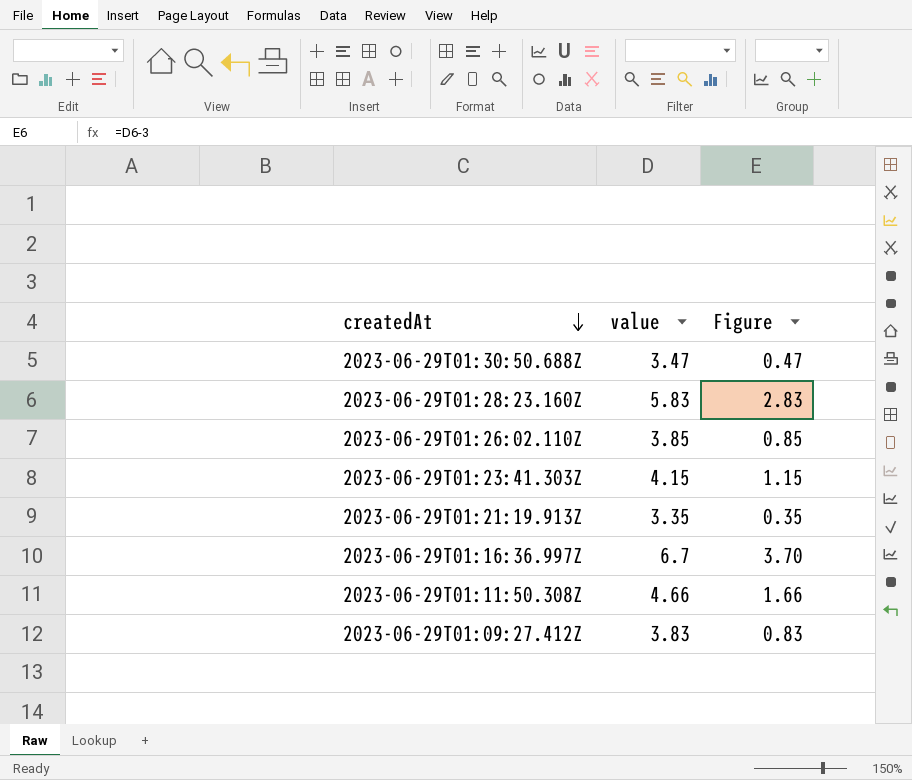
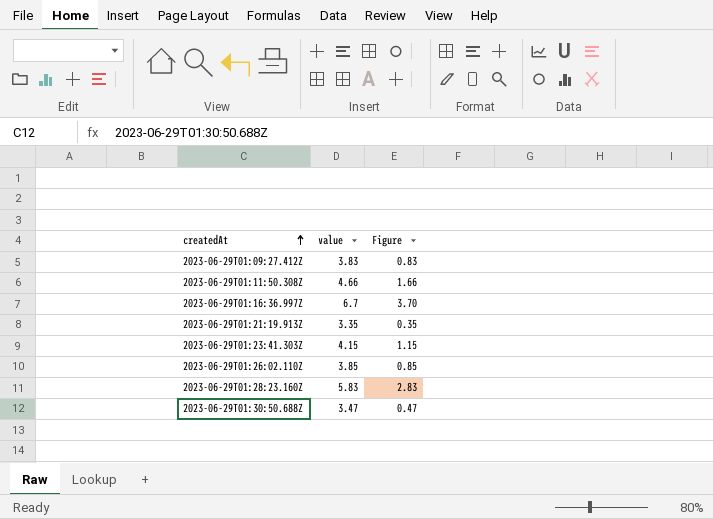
row order: createdAt descending -> createdAt ascending

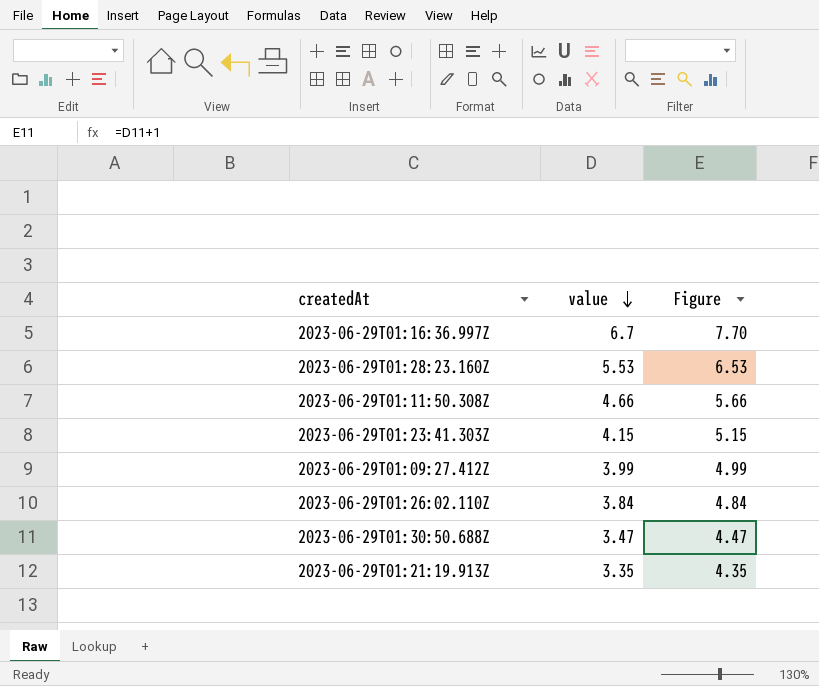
row order: createdAt ascending -> value descending
column Figure | formula: [value] - 3 -> [value] + 1
2023-06-29T01:28:23.160Z | value: 5.83 -> 5.53
2023-06-29T01:09:27.412Z | value: 3.83 -> 3.99
2023-06-29T01:26:02.110Z | value: 3.85 -> 3.84

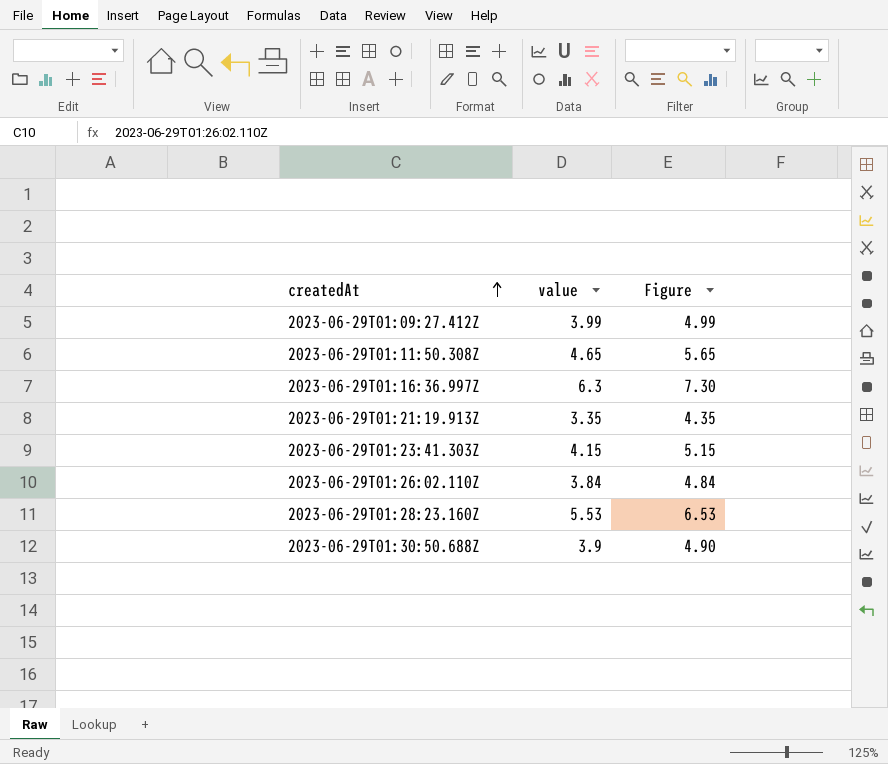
row order: value descending -> createdAt ascending
2023-06-29T01:11:50.308Z | value: 4.66 -> 4.65
2023-06-29T01:11:50.308Z | Figure: 5.66 -> 5.65
2023-06-29T01:16:36.997Z | value: 6.7 -> 6.3
2023-06-29T01:16:36.997Z | Figure: 7.70 -> 7.30
2023-06-29T01:30:50.688Z | value: 3.47 -> 3.9
2023-06-29T01:30:50.688Z | Figure: 4.47 -> 4.90

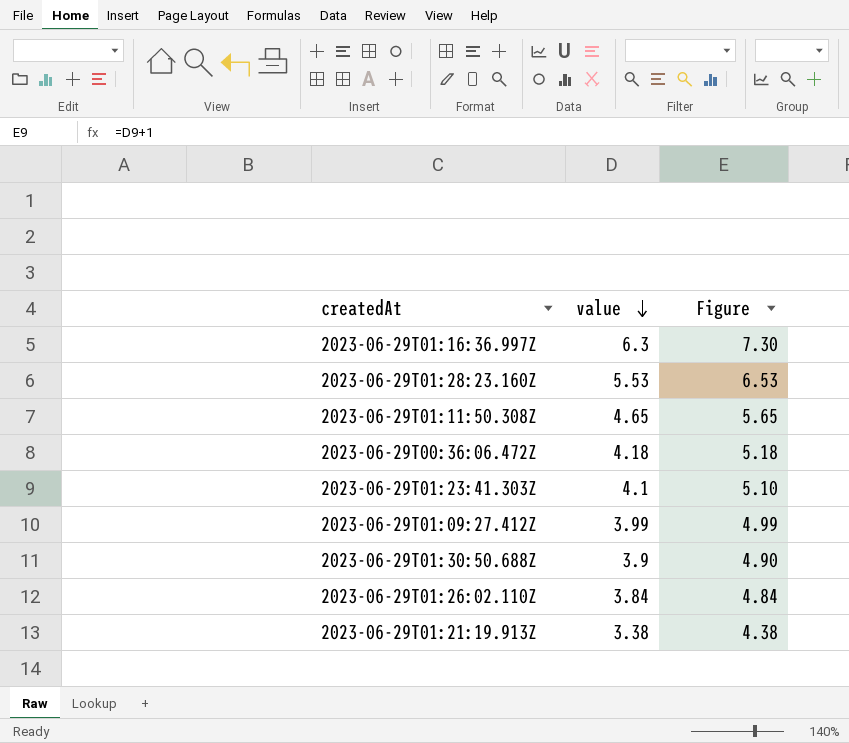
row order: createdAt ascending -> value descending
row 2023-06-29T00:36:06.472Z: none -> 4.18 | 5.18
2023-06-29T01:23:41.303Z | value: 4.15 -> 4.1
2023-06-29T01:23:41.303Z | Figure: 5.15 -> 5.10
2023-06-29T01:21:19.913Z | value: 3.35 -> 3.38
2023-06-29T01:21:19.913Z | Figure: 4.35 -> 4.38

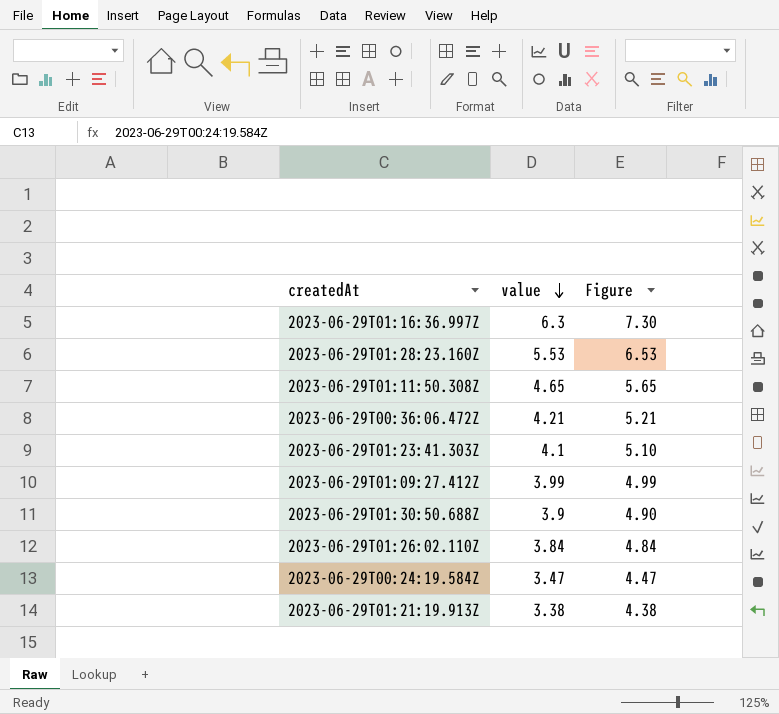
2023-06-29T00:36:06.472Z | value: 4.18 -> 4.21
2023-06-29T00:36:06.472Z | Figure: 5.18 -> 5.21
row 2023-06-29T00:24:19.584Z: none -> 3.47 | 4.47

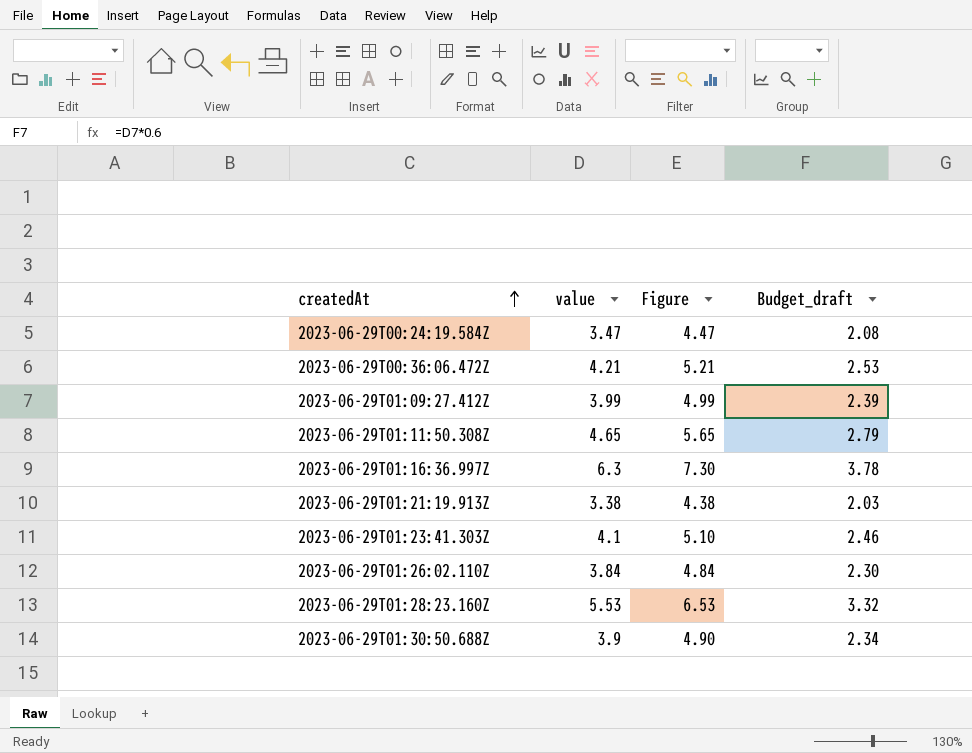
row order: value descending -> createdAt ascending
column Budget_draft | formula: none -> [value] * 0.6

